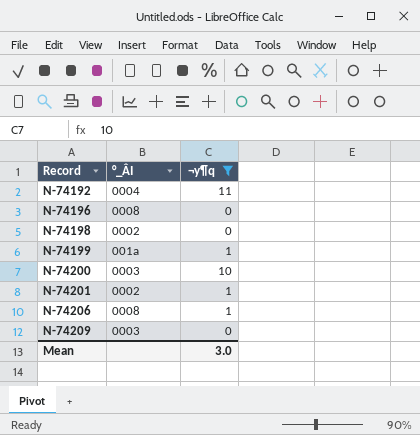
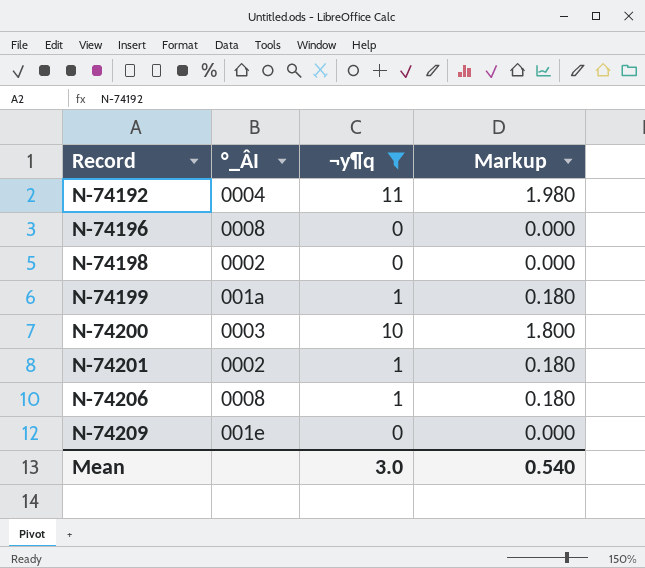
column Markup | formula: none -> [¬y¶q] * 0.18
N-74209 | °_ÂI: 0003 -> 001e

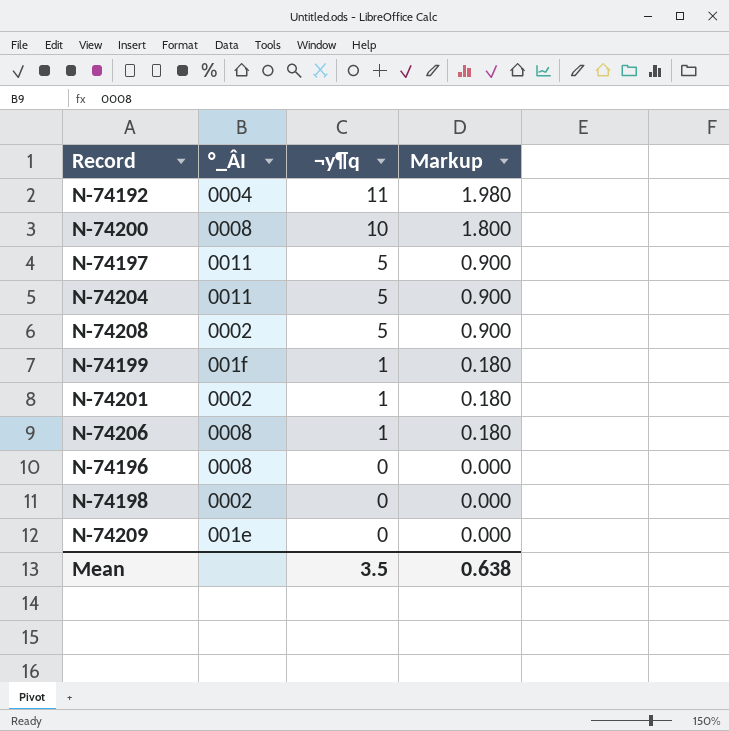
filter: ¬y¶q != 5 -> none
row order: Record ascending -> ¬y¶q descending
N-74200 | °_ÂI: 0003 -> 0008
N-74199 | °_ÂI: 001a -> 001f
Mean | ¬y¶q: 3.0 -> 3.5
Mean | Markup: 0.540 -> 0.638

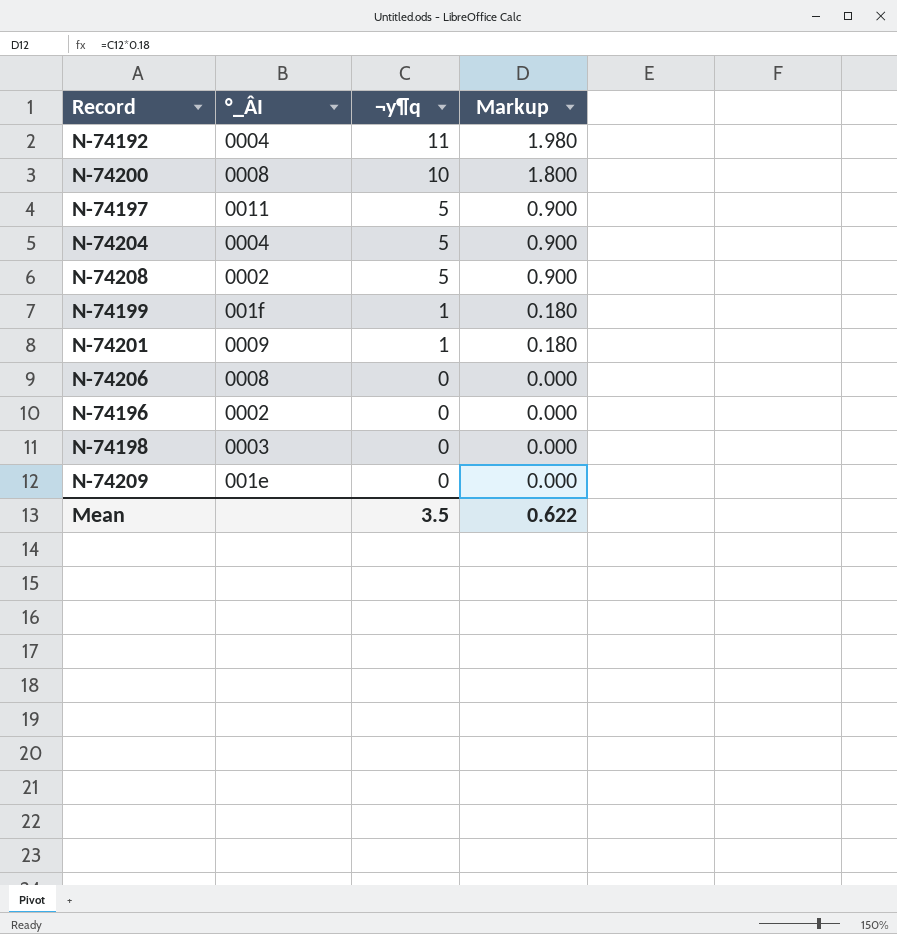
N-74204 | °_ÂI: 0011 -> 0004
N-74201 | °_ÂI: 0002 -> 0009
N-74206 | ¬y¶q: 1 -> 0
N-74206 | Markup: 0.180 -> 0.000
N-74196 | °_ÂI: 0008 -> 0002
N-74198 | °_ÂI: 0002 -> 0003
Mean | Markup: 0.638 -> 0.622

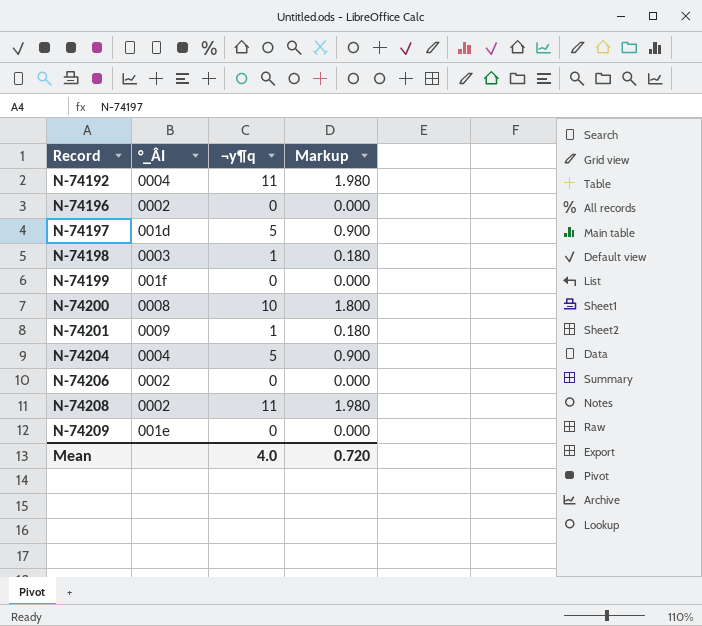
row order: ¬y¶q descending -> Record ascending
N-74197 | °_ÂI: 0011 -> 001d
N-74198 | ¬y¶q: 0 -> 1
N-74198 | Markup: 0.000 -> 0.180
N-74199 | ¬y¶q: 1 -> 0
N-74199 | Markup: 0.180 -> 0.000
N-74206 | °_ÂI: 0008 -> 0002
N-74208 | ¬y¶q: 5 -> 11
N-74208 | Markup: 0.900 -> 1.980
Mean | ¬y¶q: 3.5 -> 4.0
Mean | Markup: 0.622 -> 0.720

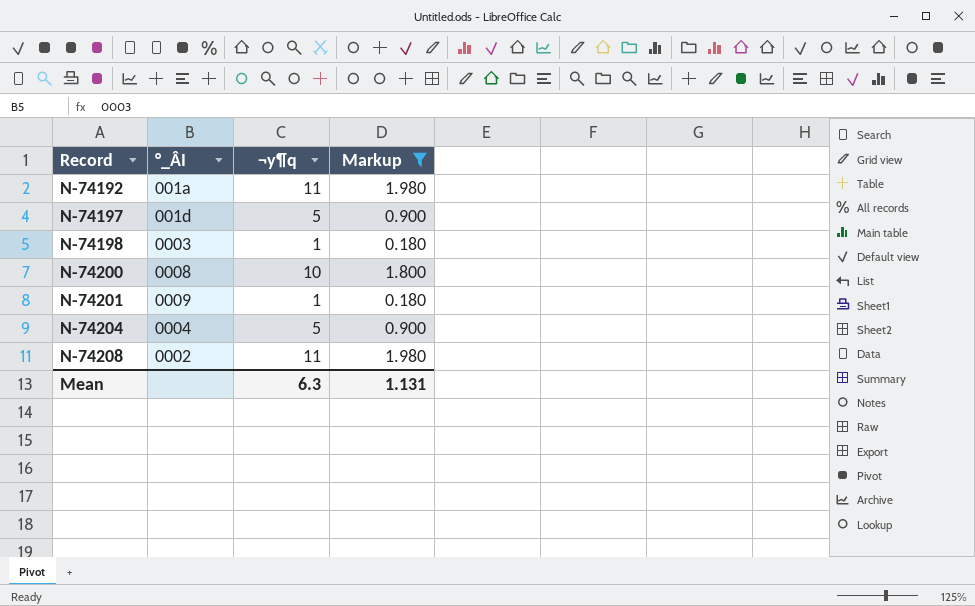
filter: none -> Markup != 0.000
N-74192 | °_ÂI: 0004 -> 001a
Mean | ¬y¶q: 4.0 -> 6.3
Mean | Markup: 0.720 -> 1.131

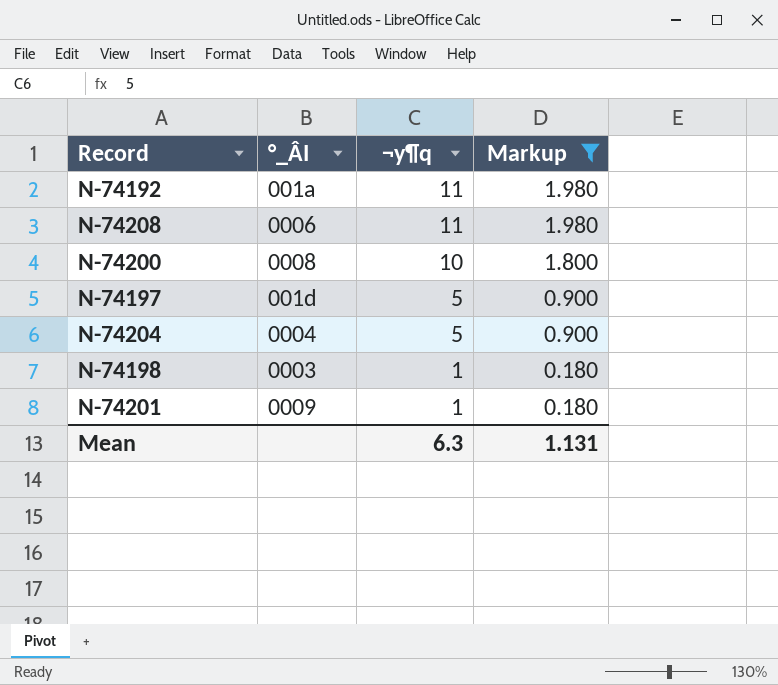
row order: Record ascending -> ¬y¶q descending
N-74208 | °_ÂI: 0002 -> 0006

